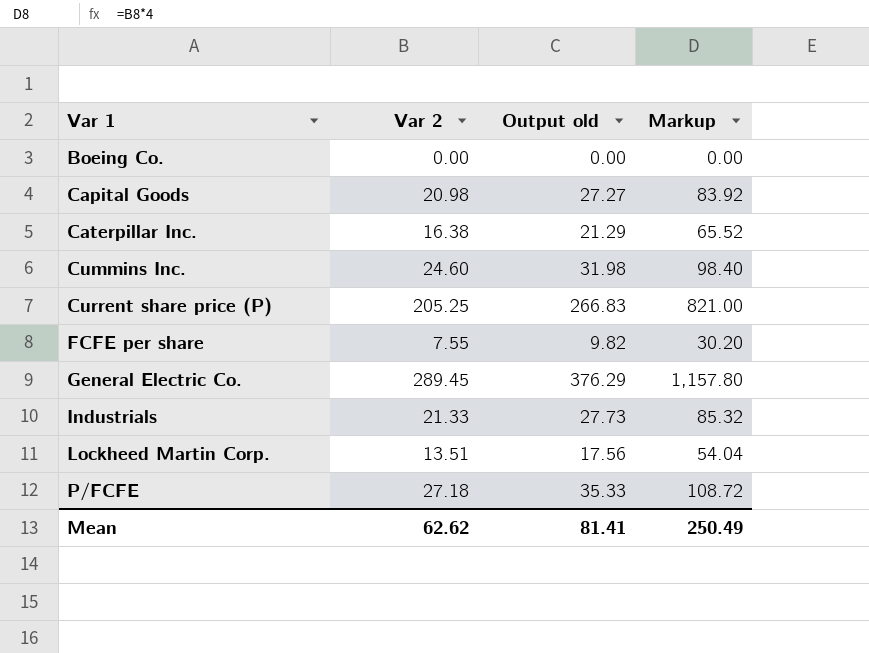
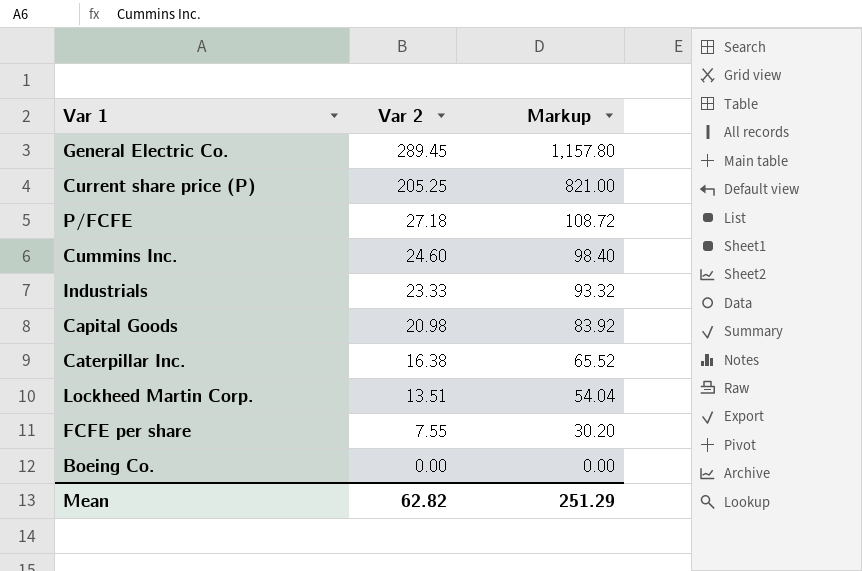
row order: Var 1 ascending -> Var 2 descending
column Output old | formula: [Var 2] * 1.3 -> none
Industrials | Var 2: 21.33 -> 23.33
Industrials | Markup: 85.32 -> 93.32
Mean | Var 2: 62.62 -> 62.82
Mean | Markup: 250.49 -> 251.29

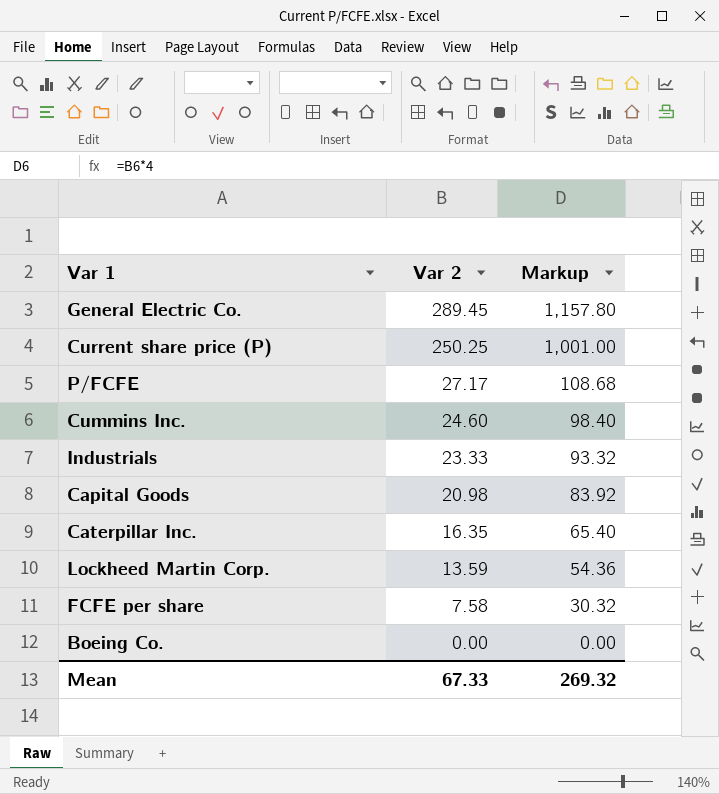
Current share price (P) | Var 2: 205.25 -> 250.25
Current share price (P) | Markup: 821.00 -> 1,001.00
P/FCFE | Var 2: 27.18 -> 27.17
P/FCFE | Markup: 108.72 -> 108.68
Caterpillar Inc. | Var 2: 16.38 -> 16.35
Caterpillar Inc. | Markup: 65.52 -> 65.40
Lockheed Martin Corp. | Var 2: 13.51 -> 13.59
Lockheed Martin Corp. | Markup: 54.04 -> 54.36
FCFE per share | Var 2: 7.55 -> 7.58
FCFE per share | Markup: 30.20 -> 30.32
Mean | Var 2: 62.82 -> 67.33
Mean | Markup: 251.29 -> 269.32

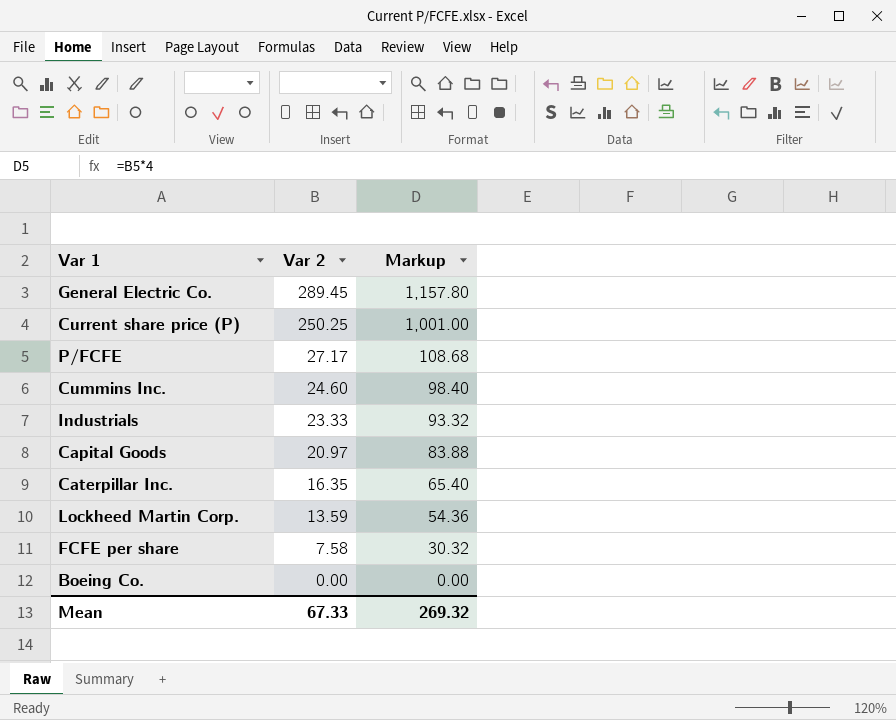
Capital Goods | Var 2: 20.98 -> 20.97
Capital Goods | Markup: 83.92 -> 83.88

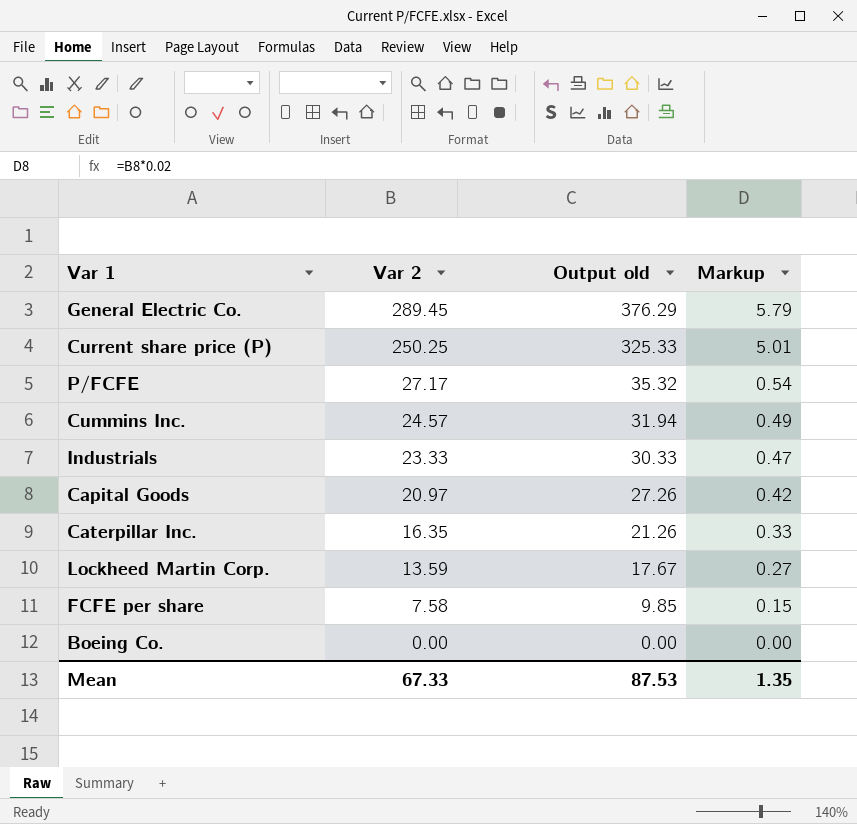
column Output old | formula: none -> [Var 2] * 1.3
column Markup | formula: [Var 2] * 4 -> [Var 2] * 0.02
Cummins Inc. | Var 2: 24.60 -> 24.57
Mean | Markup: 269.32 -> 1.35

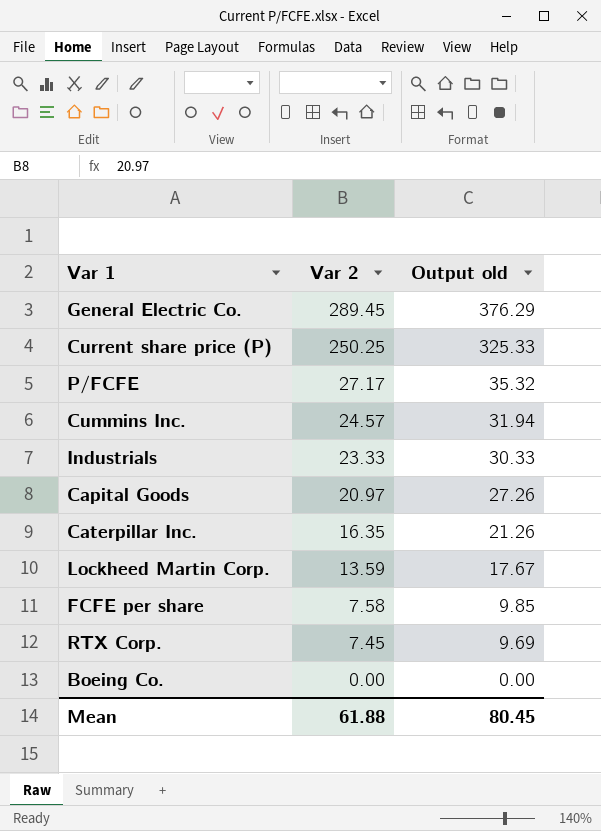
column Markup | formula: [Var 2] * 0.02 -> none
row RTX Corp.: none -> 7.45 | 9.69
Mean | Var 2: 67.33 -> 61.88
Mean | Output old: 87.53 -> 80.45

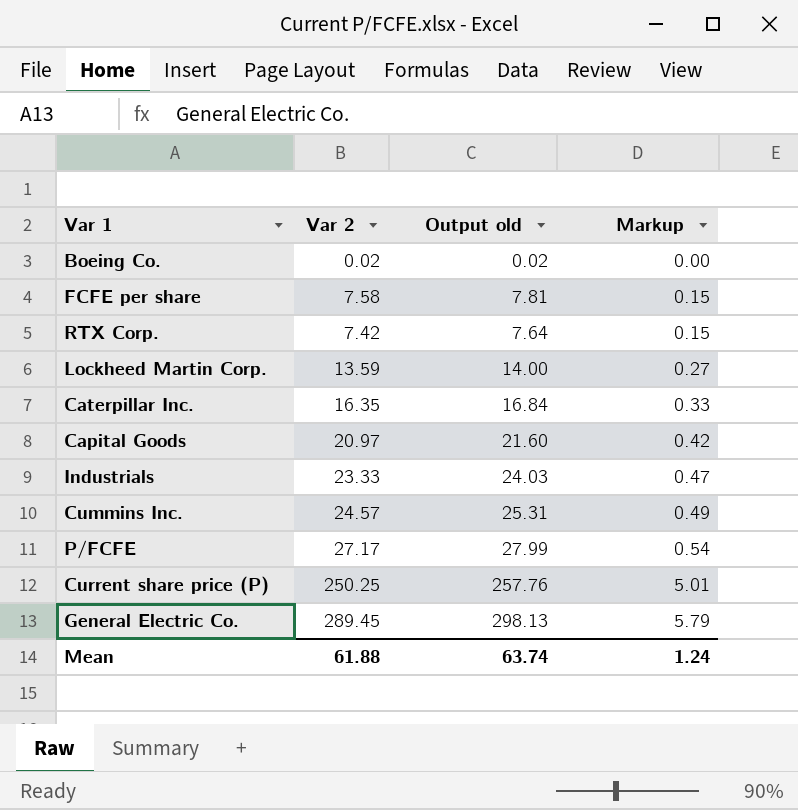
row order: Var 2 descending -> Markup ascending
column Output old | formula: [Var 2] * 1.3 -> [Var 2] * 1.03
column Markup | formula: none -> [Var 2] * 0.02
Boeing Co. | Var 2: 0.00 -> 0.02
RTX Corp. | Var 2: 7.45 -> 7.42
Mean | Output old: 80.45 -> 63.74

